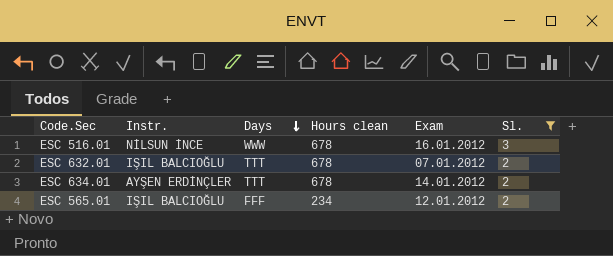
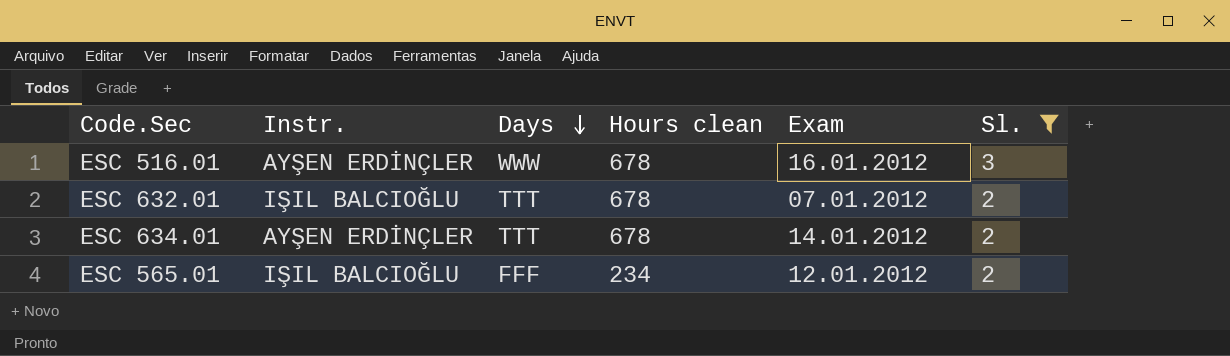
ESC 516.01 | Instr.: NİLSUN İNCE -> AYŞEN ERDİNÇLER

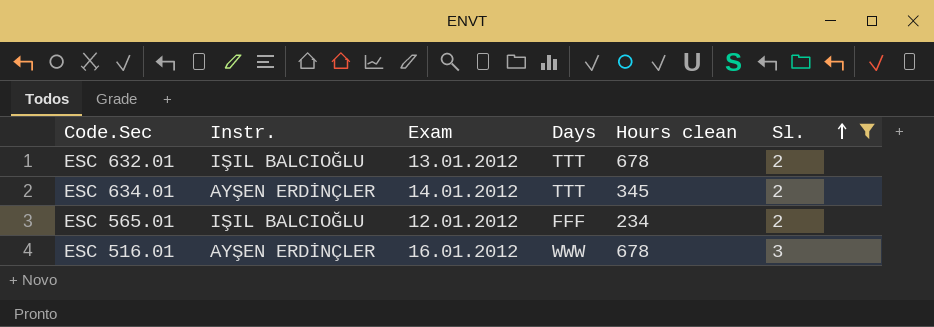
row order: Days descending -> Sl. ascending
column Exam | position: 5 -> 3
ESC 632.01 | Exam: 07.01.2012 -> 13.01.2012
ESC 634.01 | Hours clean: 678 -> 345

